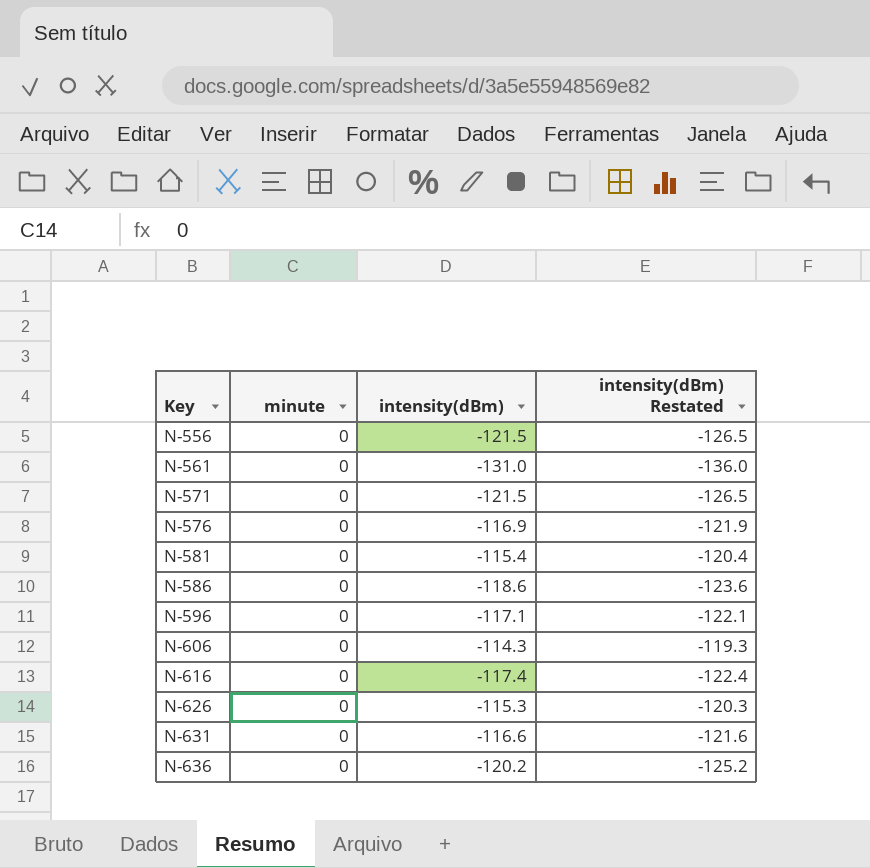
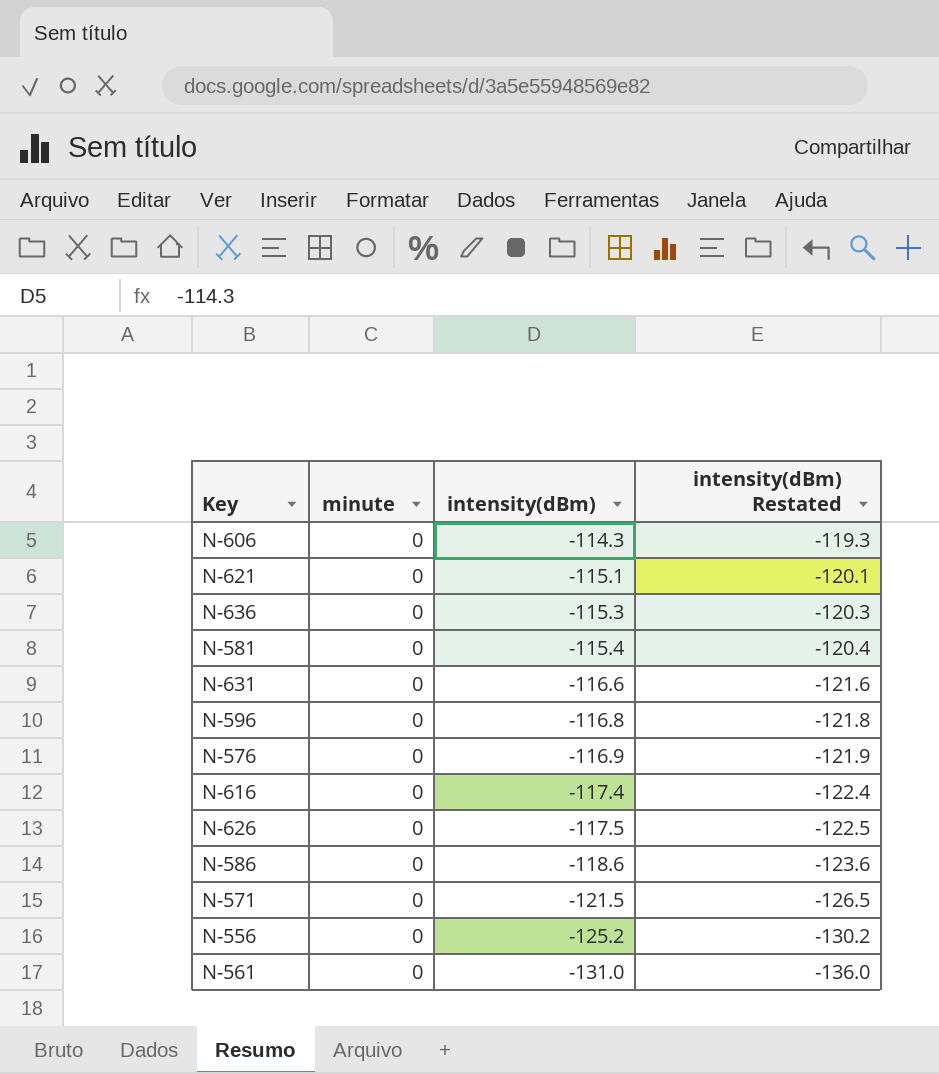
row order: Key ascending -> intensity(dBm) descending
row N-621: none -> 0 | -115.1 | -120.1
N-636 | intensity(dBm): -120.2 -> -115.3
N-636 | intensity(dBm) Restated: -125.2 -> -120.3
N-596 | intensity(dBm): -117.1 -> -116.8
N-596 | intensity(dBm) Restated: -122.1 -> -121.8
N-626 | intensity(dBm): -115.3 -> -117.5
N-626 | intensity(dBm) Restated: -120.3 -> -122.5
N-556 | intensity(dBm): -121.5 -> -125.2
N-556 | intensity(dBm) Restated: -126.5 -> -130.2

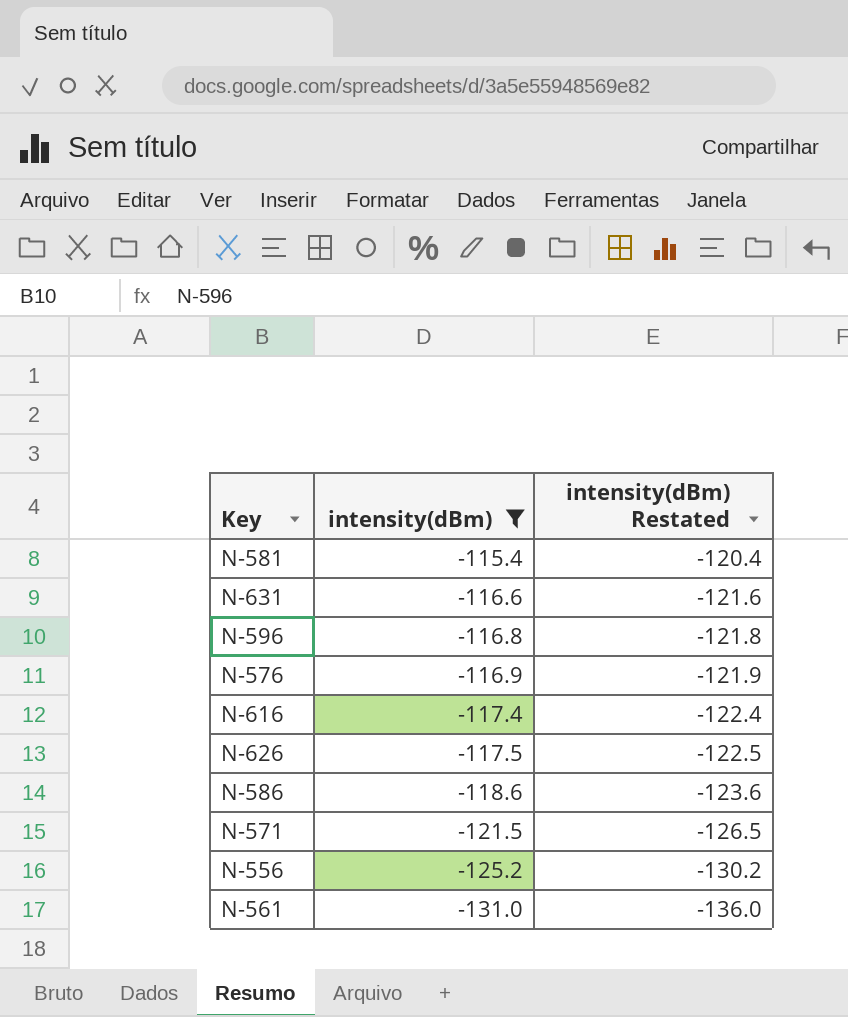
filter: none -> intensity(dBm) <= -115.4
column minute | position: 2 -> none

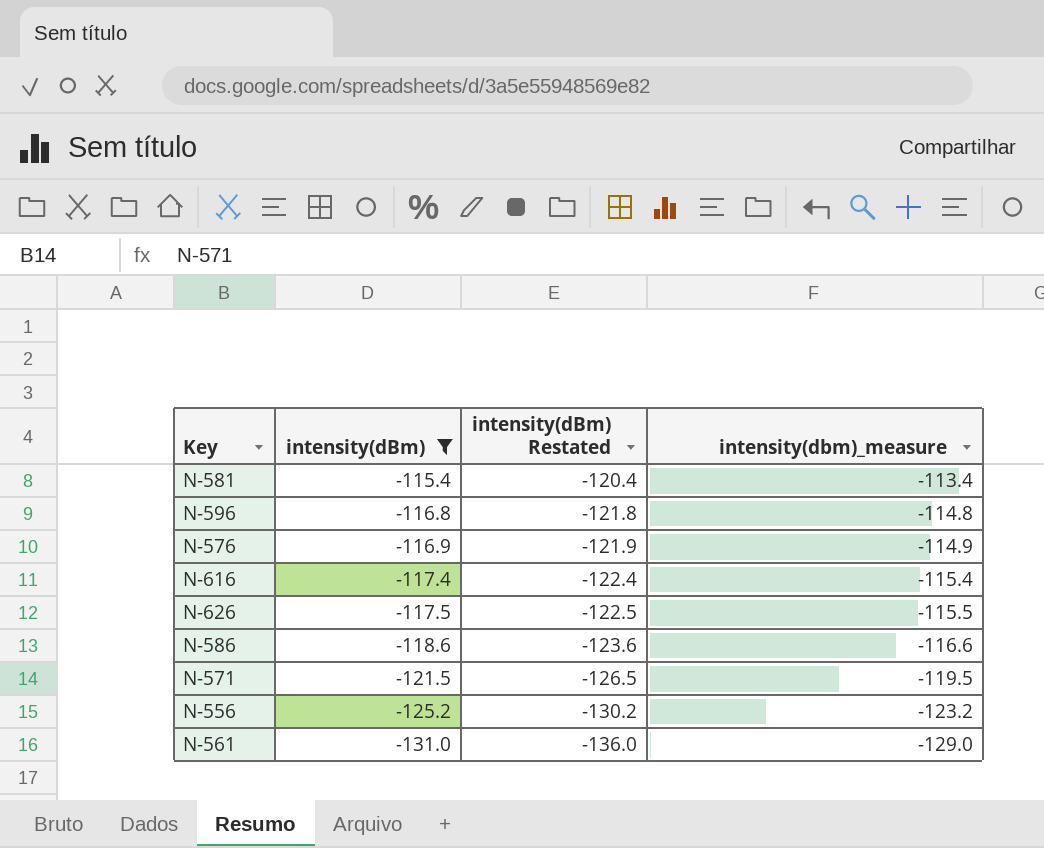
column intensity(dbm)_measure | formula: none -> [intensity(dBm)] + 2
row N-631: -116.6 | -121.6 -> none

